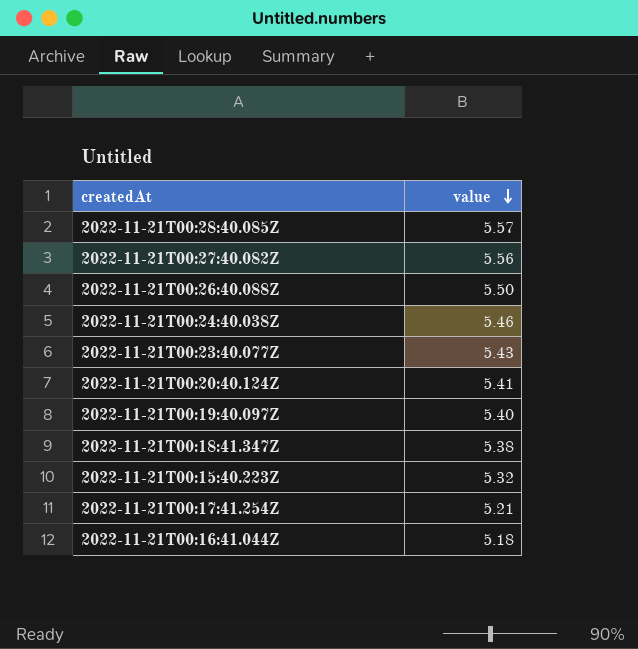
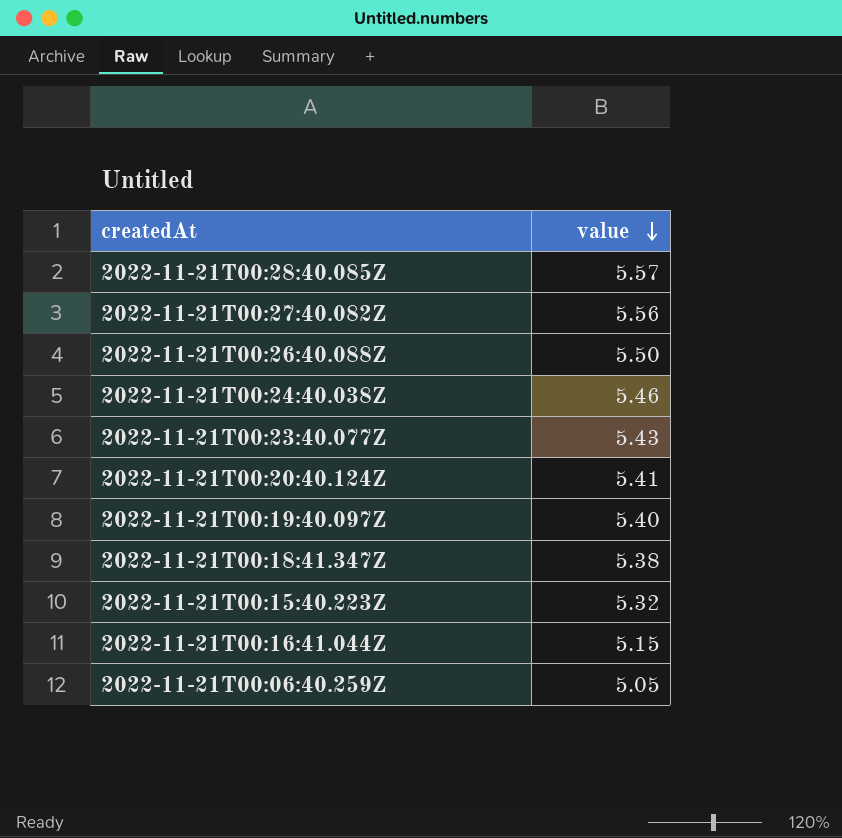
row 2022-11-21T00:17:41.254Z: 5.21 -> none
2022-11-21T00:16:41.044Z | value: 5.18 -> 5.15
row 2022-11-21T00:06:40.259Z: none -> 5.05

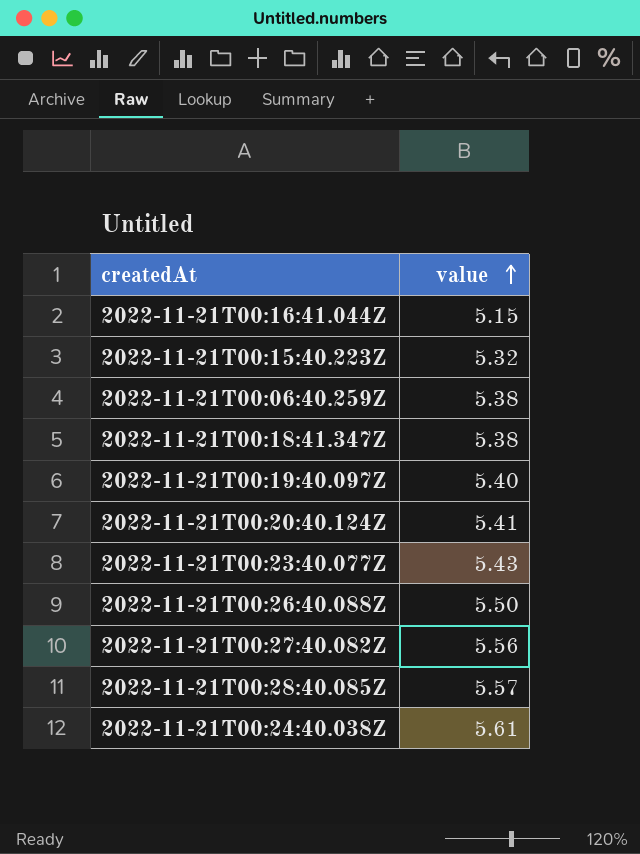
row order: value descending -> value ascending
2022-11-21T00:06:40.259Z | value: 5.05 -> 5.38
2022-11-21T00:24:40.038Z | value: 5.46 -> 5.61

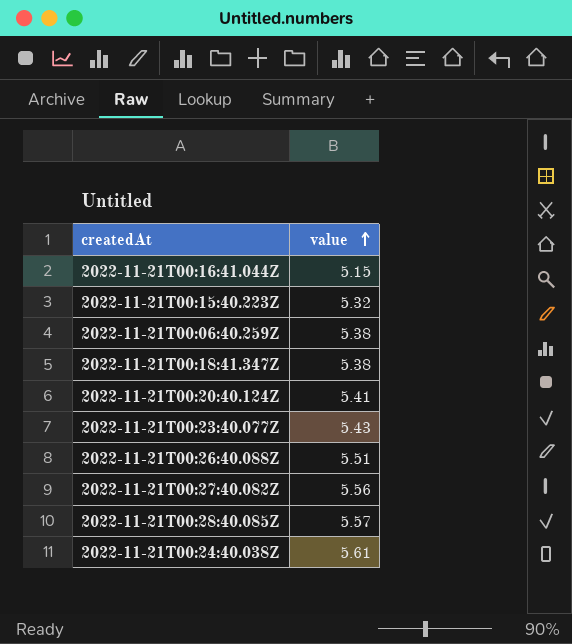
row 2022-11-21T00:19:40.097Z: 5.40 -> none
2022-11-21T00:26:40.088Z | value: 5.50 -> 5.51

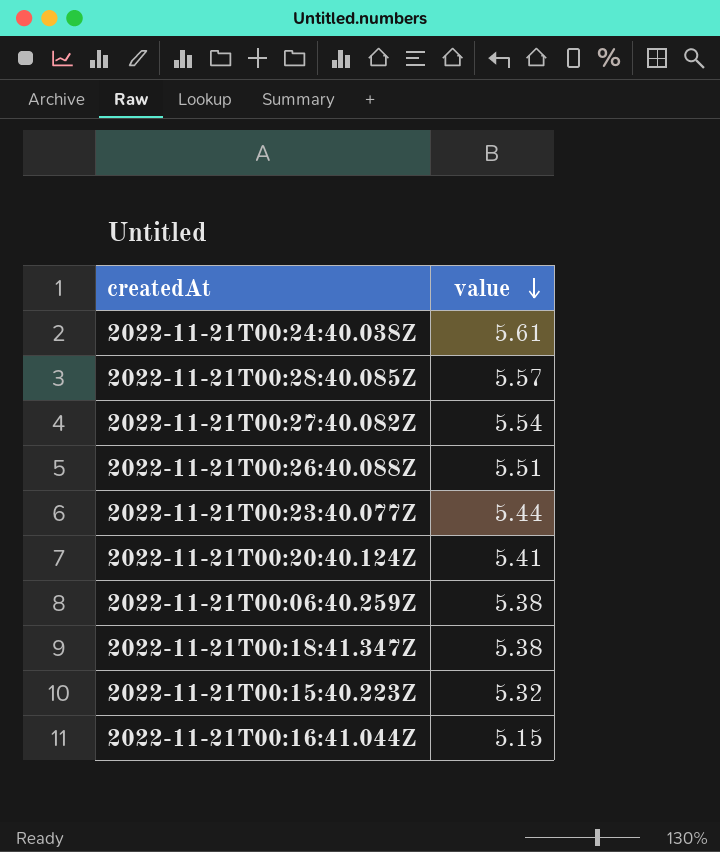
row order: value ascending -> value descending
2022-11-21T00:27:40.082Z | value: 5.56 -> 5.54
2022-11-21T00:23:40.077Z | value: 5.43 -> 5.44

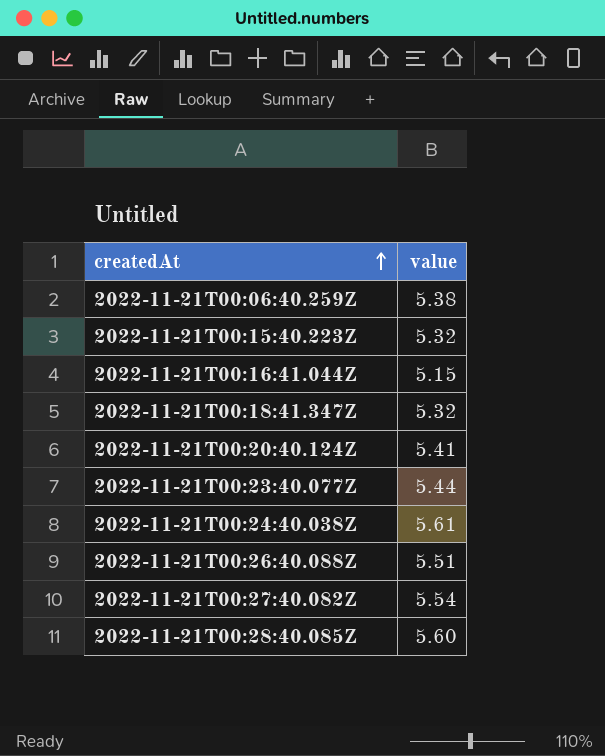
row order: value descending -> createdAt ascending
2022-11-21T00:18:41.347Z | value: 5.38 -> 5.32
2022-11-21T00:28:40.085Z | value: 5.57 -> 5.60

